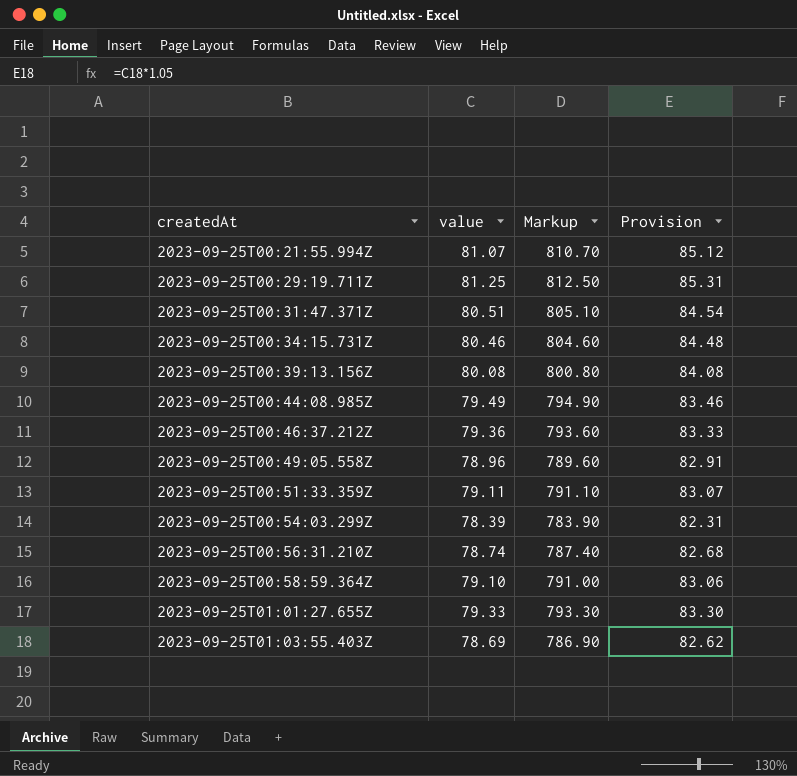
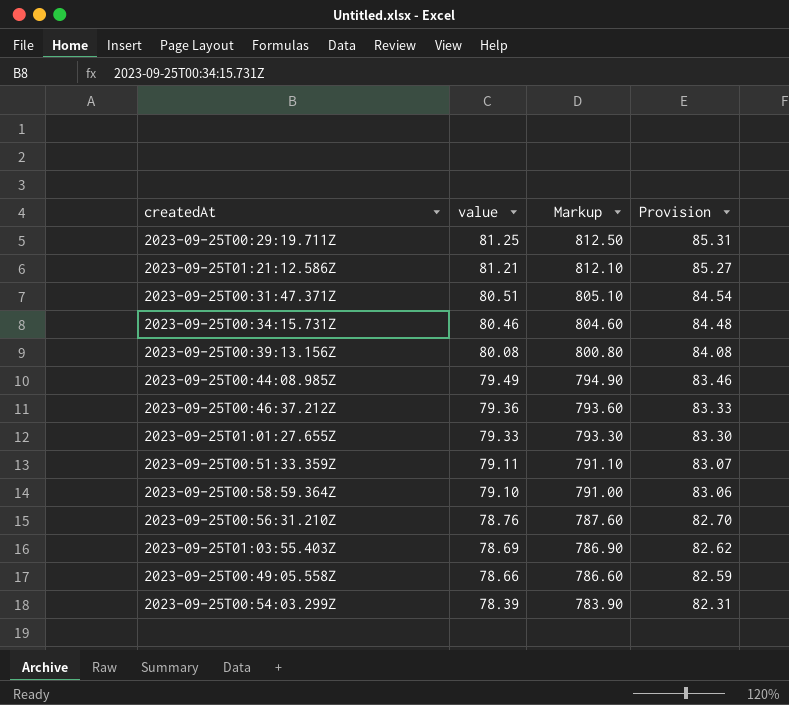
row order: createdAt ascending -> value descending
row 2023-09-25T00:21:55.994Z: 81.07 | 810.70 | 85.12 -> none
row 2023-09-25T01:21:12.586Z: none -> 81.21 | 812.10 | 85.27
2023-09-25T00:56:31.210Z | value: 78.74 -> 78.76
2023-09-25T00:56:31.210Z | Markup: 787.40 -> 787.60
2023-09-25T00:56:31.210Z | Provision: 82.68 -> 82.70
2023-09-25T00:49:05.558Z | value: 78.96 -> 78.66
2023-09-25T00:49:05.558Z | Markup: 789.60 -> 786.60
2023-09-25T00:49:05.558Z | Provision: 82.91 -> 82.59

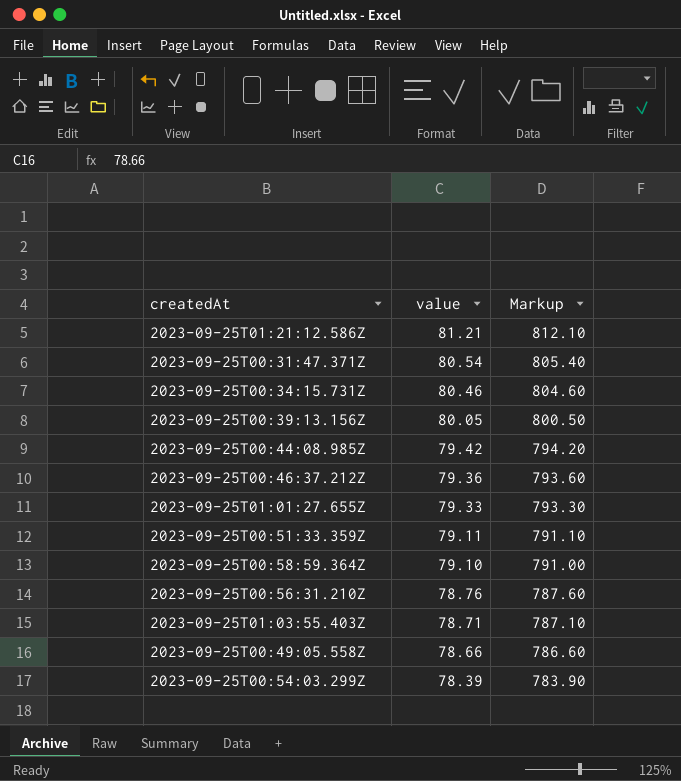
column Provision | formula: [value] * 1.05 -> none
row 2023-09-25T00:29:19.711Z: 81.25 | 812.50 | 85.31 -> none
2023-09-25T00:31:47.371Z | value: 80.51 -> 80.54
2023-09-25T00:31:47.371Z | Markup: 805.10 -> 805.40
2023-09-25T00:39:13.156Z | value: 80.08 -> 80.05
2023-09-25T00:39:13.156Z | Markup: 800.80 -> 800.50
2023-09-25T00:44:08.985Z | value: 79.49 -> 79.42
2023-09-25T00:44:08.985Z | Markup: 794.90 -> 794.20
2023-09-25T01:03:55.403Z | value: 78.69 -> 78.71
2023-09-25T01:03:55.403Z | Markup: 786.90 -> 787.10

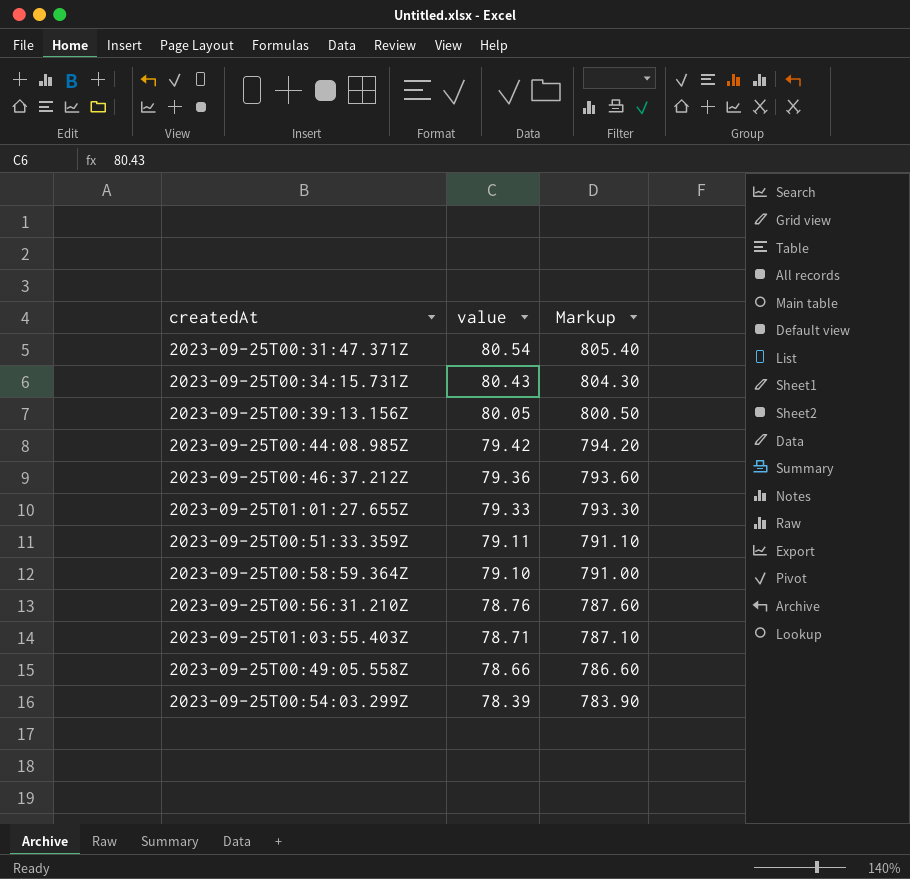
row 2023-09-25T01:21:12.586Z: 81.21 | 812.10 -> none
2023-09-25T00:34:15.731Z | value: 80.46 -> 80.43
2023-09-25T00:34:15.731Z | Markup: 804.60 -> 804.30

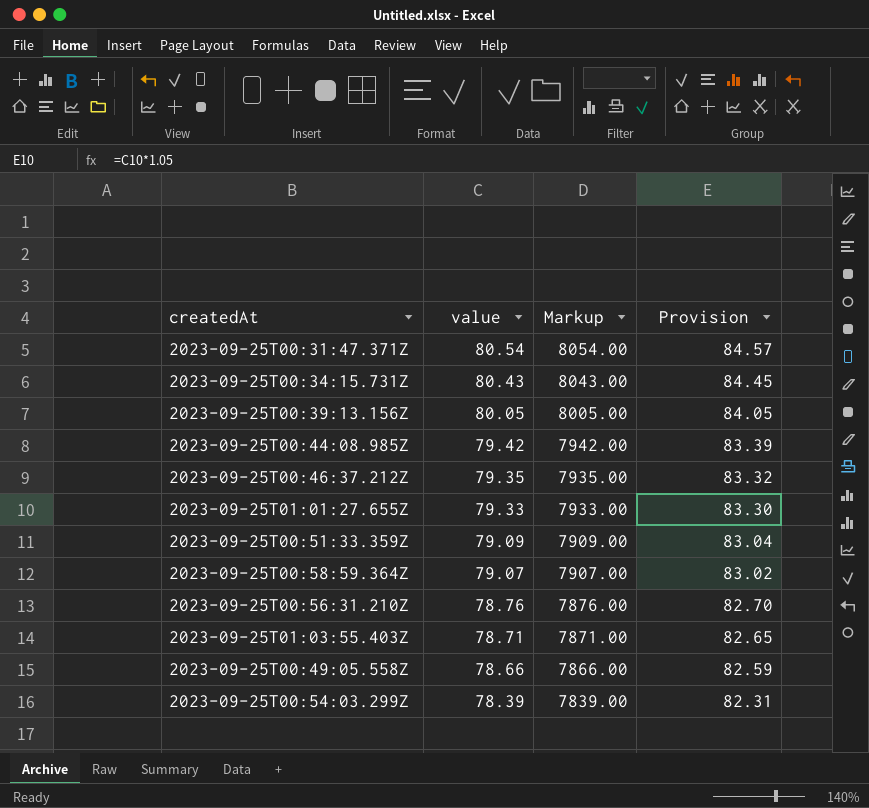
column Markup | formula: [value] * 10 -> [value] * 100
column Provision | formula: none -> [value] * 1.05
2023-09-25T00:46:37.212Z | value: 79.36 -> 79.35
2023-09-25T00:51:33.359Z | value: 79.11 -> 79.09
2023-09-25T00:58:59.364Z | value: 79.10 -> 79.07

